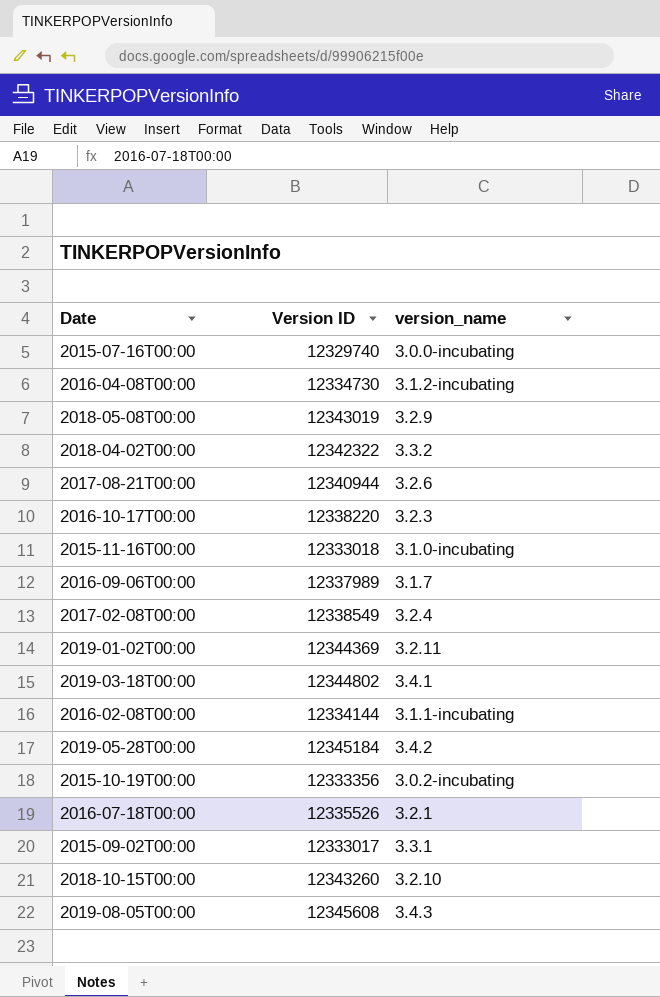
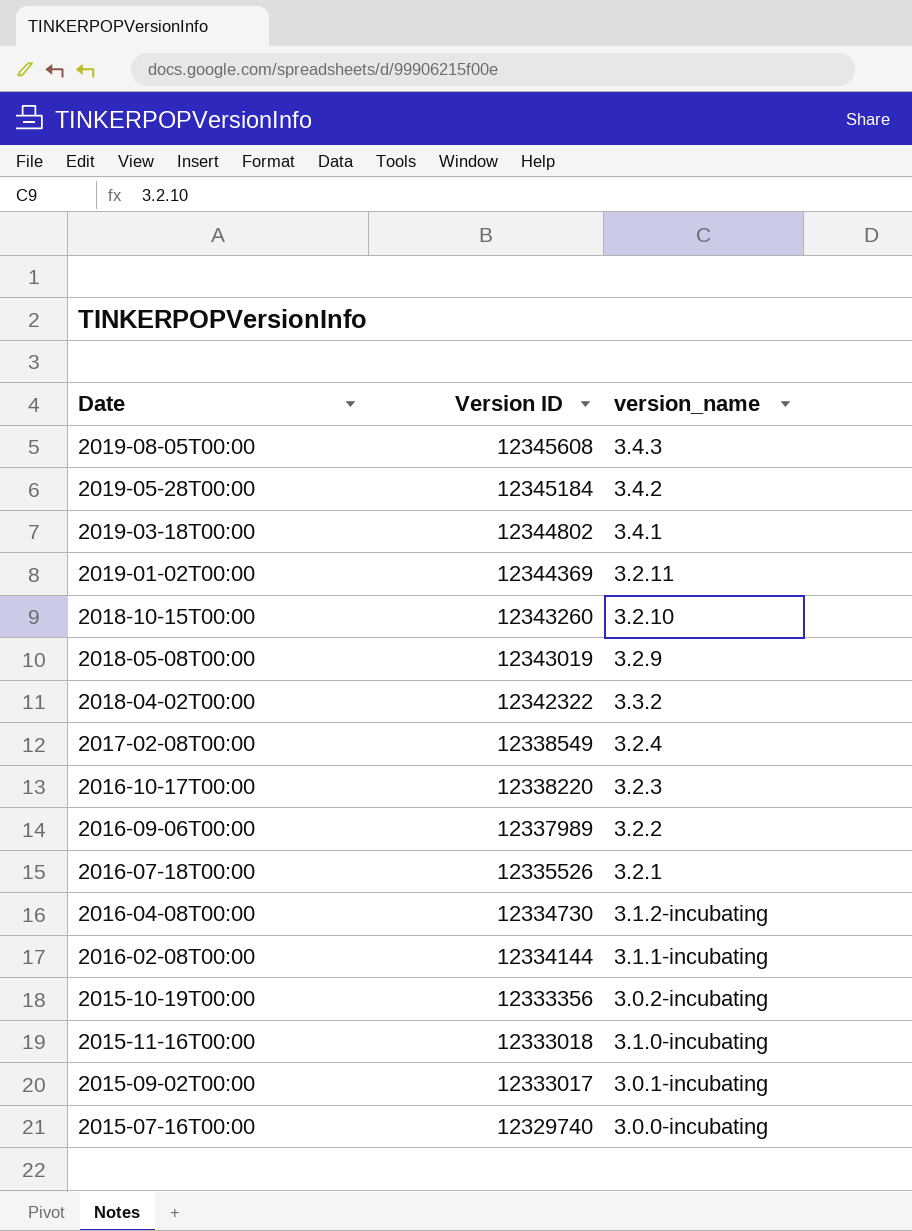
row order: none -> Version ID descending
row 2017-08-21T00:00: 12340944 | 3.2.6 -> none
2016-09-06T00:00 | version_name: 3.1.7 -> 3.2.2
2015-09-02T00:00 | version_name: 3.3.1 -> 3.0.1-incubating

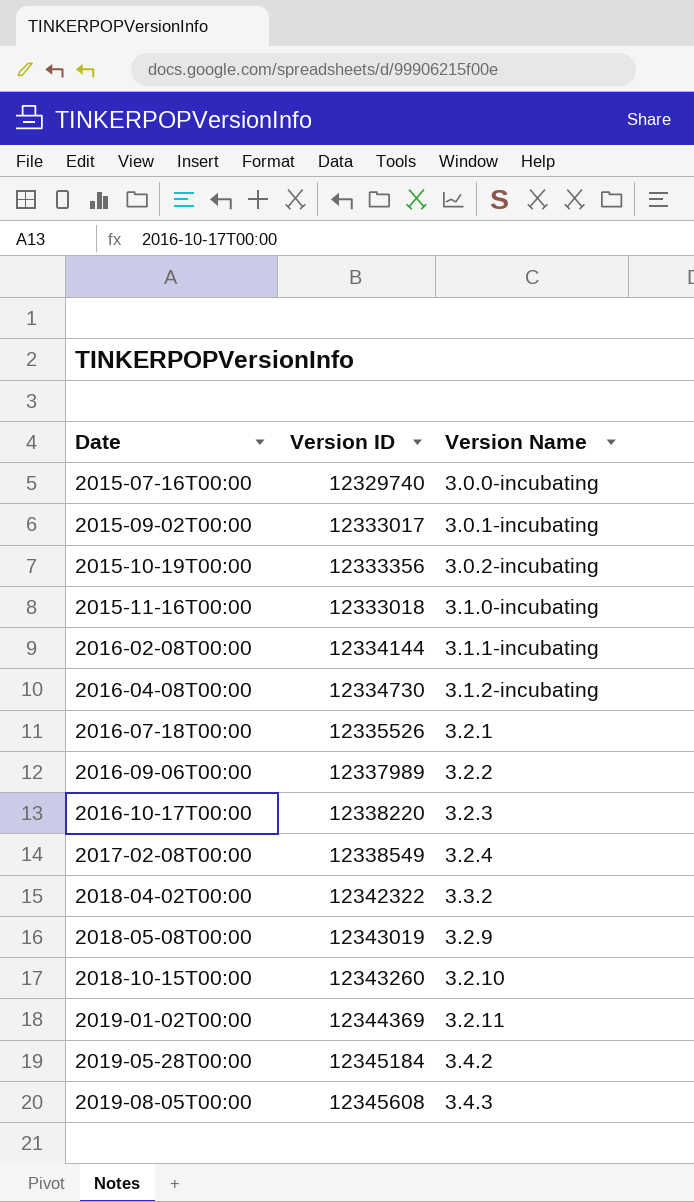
row order: Version ID descending -> Date ascending
column name: version_name -> Version Name
row 2019-03-18T00:00: 12344802 | 3.4.1 -> none

